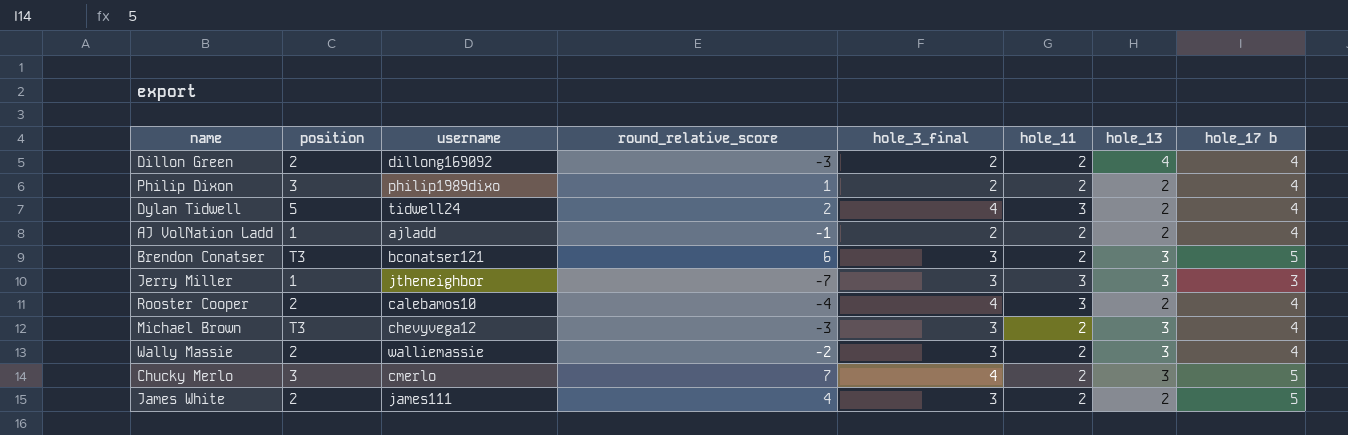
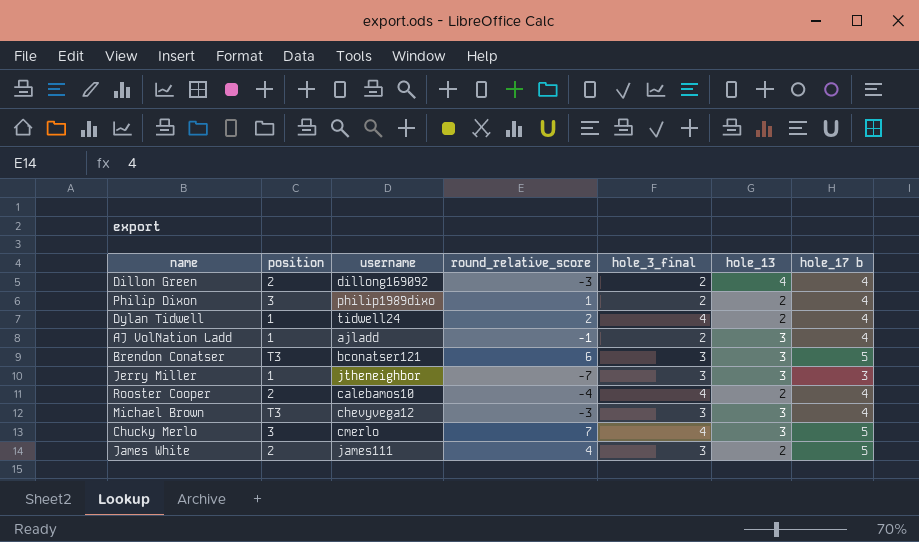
column hole_11 | position: 6 -> none
row Wally Massie: 2 | walliemassie | -2 | 3 | 2 | 3 | 4 -> none
Dylan Tidwell | position: 5 -> 1
AJ VolNation Ladd | hole_13: 2 -> 3

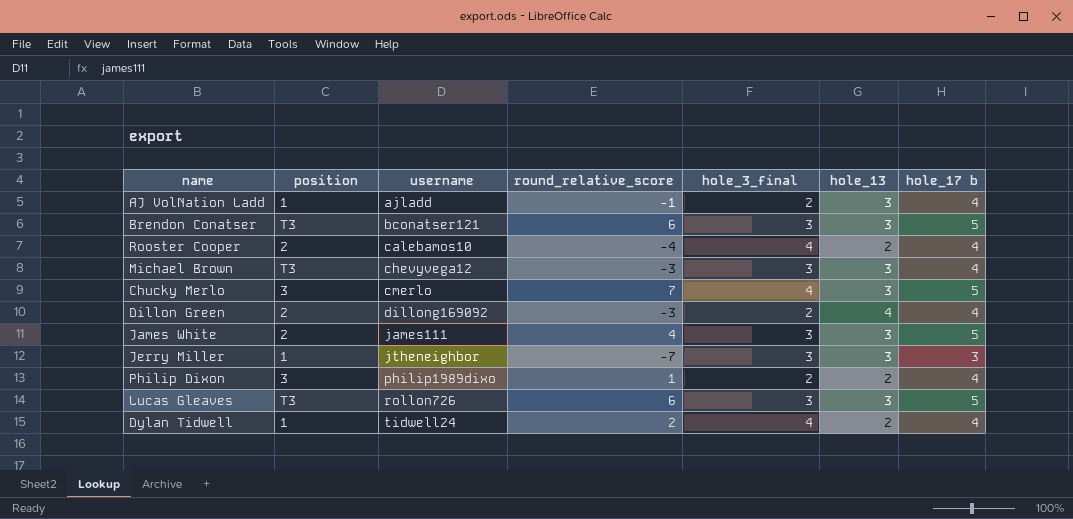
row order: none -> username ascending
James White | hole_13: 2 -> 3
row Lucas Gleaves: none -> T3 | rollon726 | 6 | 3 | 3 | 5

